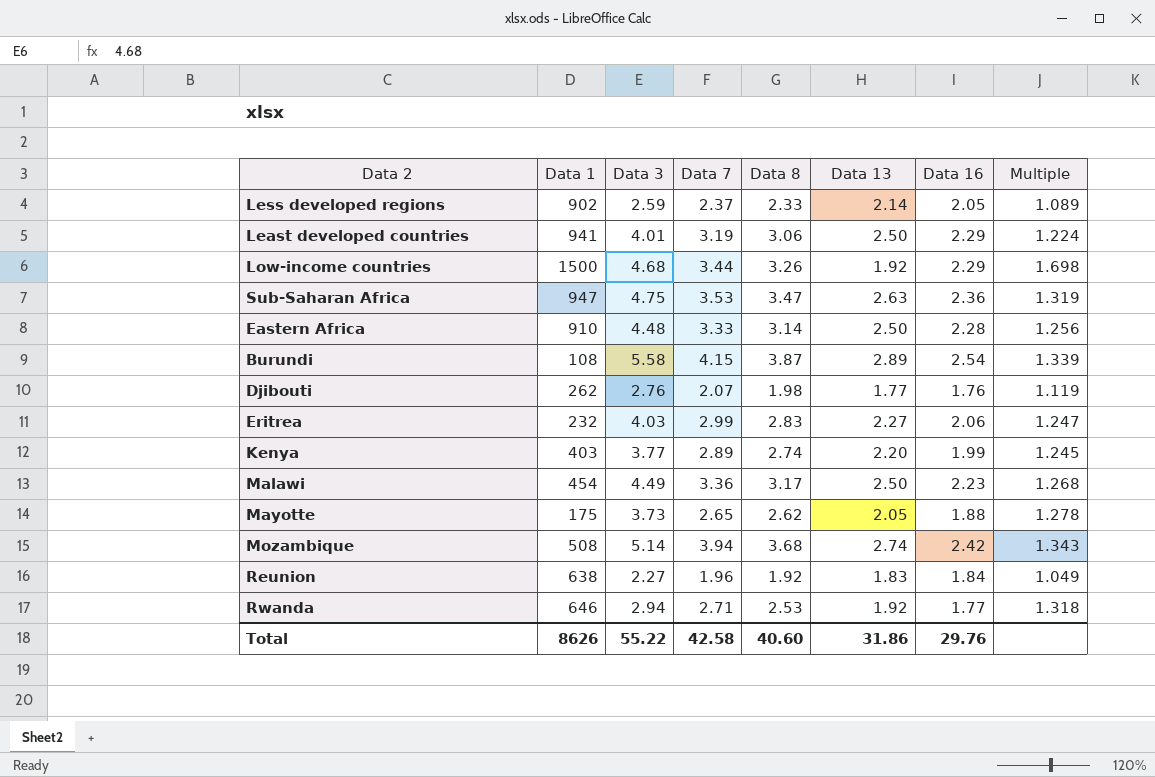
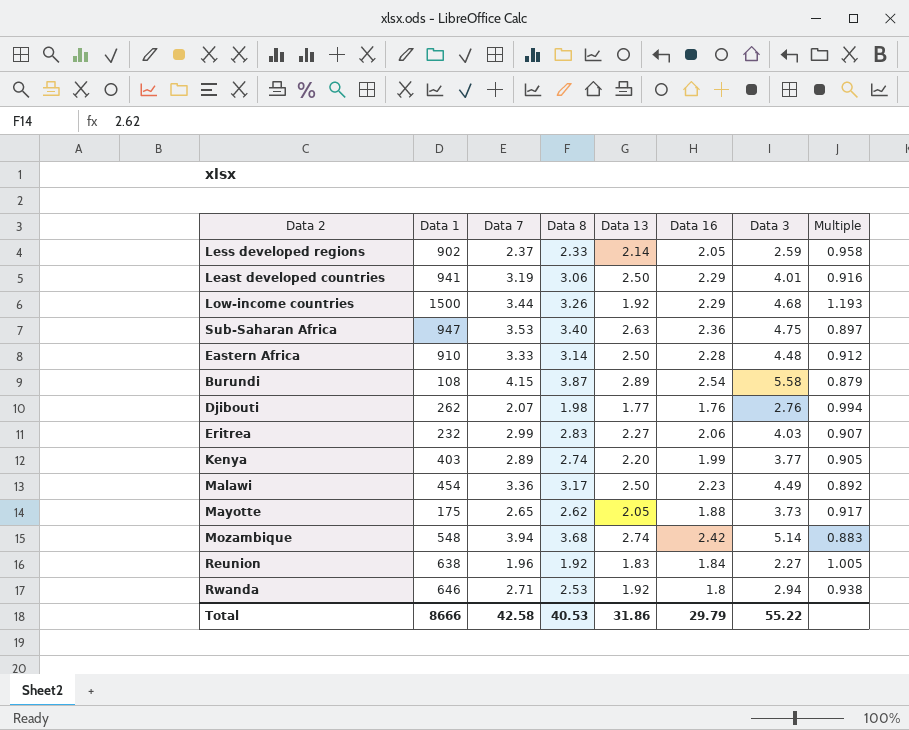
column Data 3 | position: 3 -> 7
column Multiple | formula: [Data 8] / [Data 13] -> [Data 16] / [Data 13]
Sub-Saharan Africa | Data 8: 3.47 -> 3.40
Mozambique | Data 1: 508 -> 548
Rwanda | Data 16: 1.77 -> 1.8
Total | Data 1: 8626 -> 8666
Total | Data 8: 40.60 -> 40.53
Total | Data 16: 29.76 -> 29.79

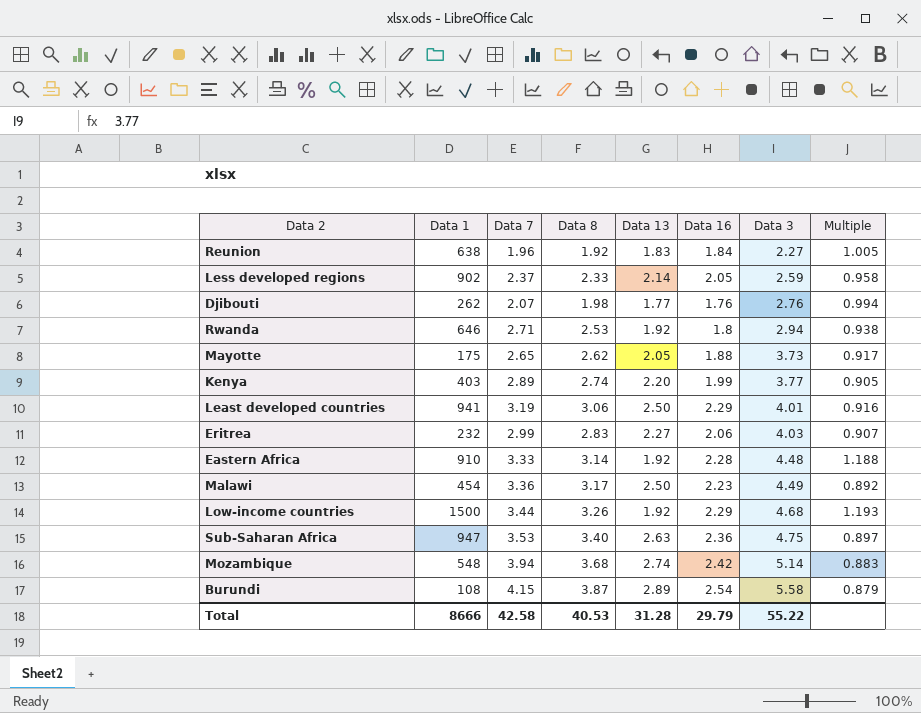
row order: none -> Data 3 ascending
Eastern Africa | Data 13: 2.50 -> 1.92
Eastern Africa | Multiple: 0.912 -> 1.188
Total | Data 13: 31.86 -> 31.28

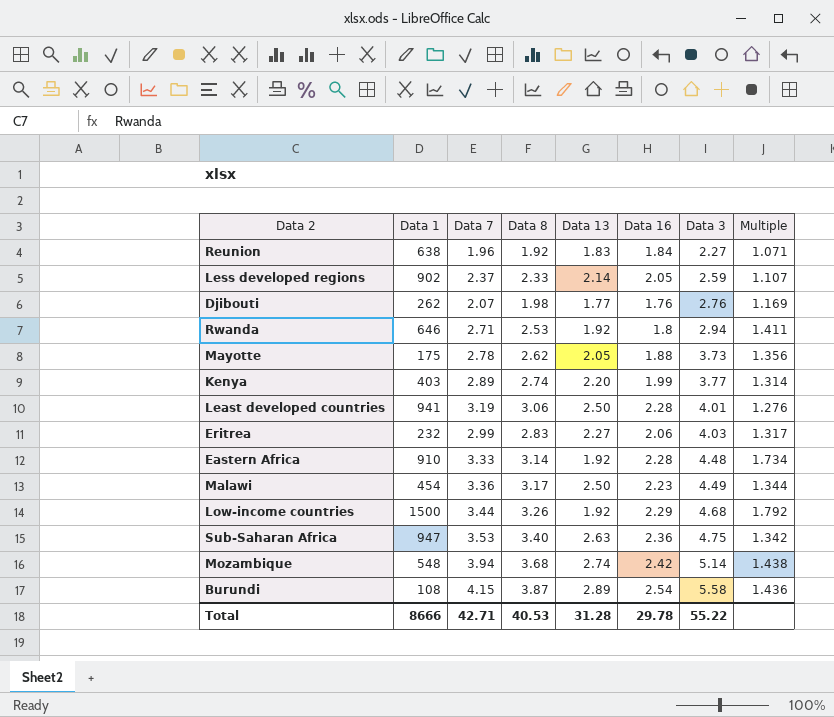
column Multiple | formula: [Data 16] / [Data 13] -> [Data 7] / [Data 13]
Mayotte | Data 7: 2.65 -> 2.78
Least developed countries | Data 16: 2.29 -> 2.28
Total | Data 7: 42.58 -> 42.71
Total | Data 16: 29.79 -> 29.78

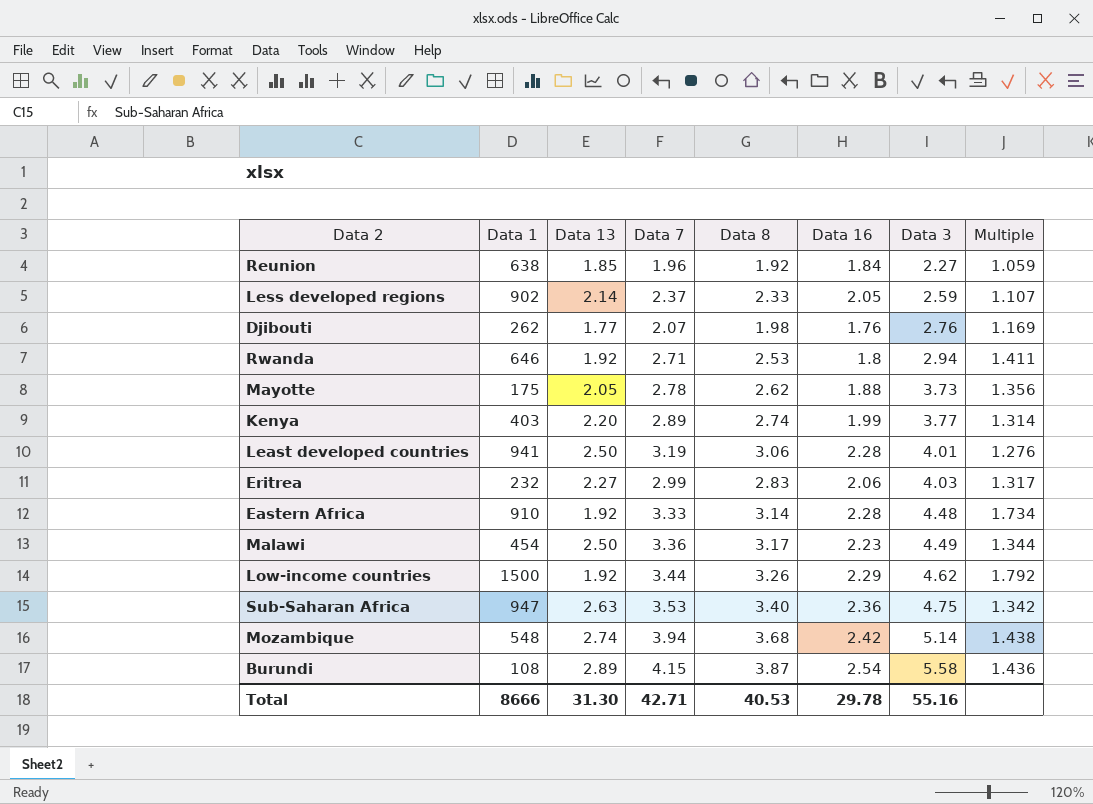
column Data 13 | position: 5 -> 3
Reunion | Data 13: 1.83 -> 1.85
Reunion | Multiple: 1.071 -> 1.059
Low-income countries | Data 3: 4.68 -> 4.62
Total | Data 13: 31.28 -> 31.30
Total | Data 3: 55.22 -> 55.16

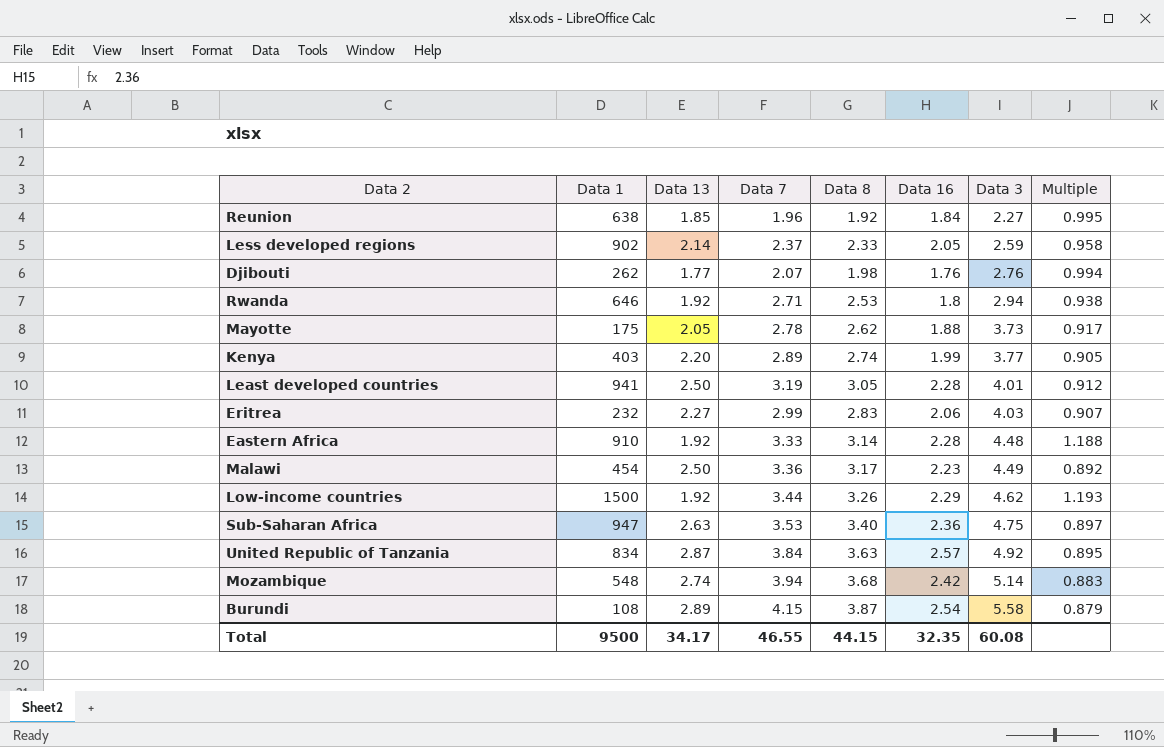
column Multiple | formula: [Data 7] / [Data 13] -> [Data 16] / [Data 13]
Least developed countries | Data 8: 3.06 -> 3.05
row United Republic of Tanzania: none -> 834 | 2.87 | 3.84 | 3.63 | 2.57 | 4.92 | 0.895
Total | Data 1: 8666 -> 9500
Total | Data 13: 31.30 -> 34.17
Total | Data 7: 42.71 -> 46.55
Total | Data 8: 40.53 -> 44.15
Total | Data 16: 29.78 -> 32.35
Total | Data 3: 55.16 -> 60.08

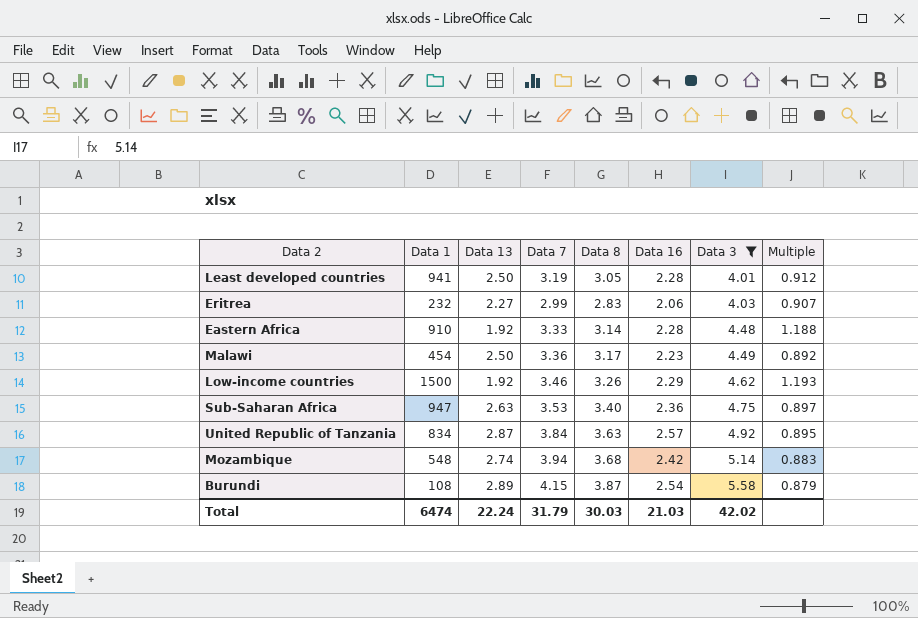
filter: none -> Data 3 >= 4.01
Low-income countries | Data 7: 3.44 -> 3.46
Total | Data 1: 9500 -> 6474
Total | Data 13: 34.17 -> 22.24
Total | Data 7: 46.55 -> 31.79
Total | Data 8: 44.15 -> 30.03
Total | Data 16: 32.35 -> 21.03
Total | Data 3: 60.08 -> 42.02

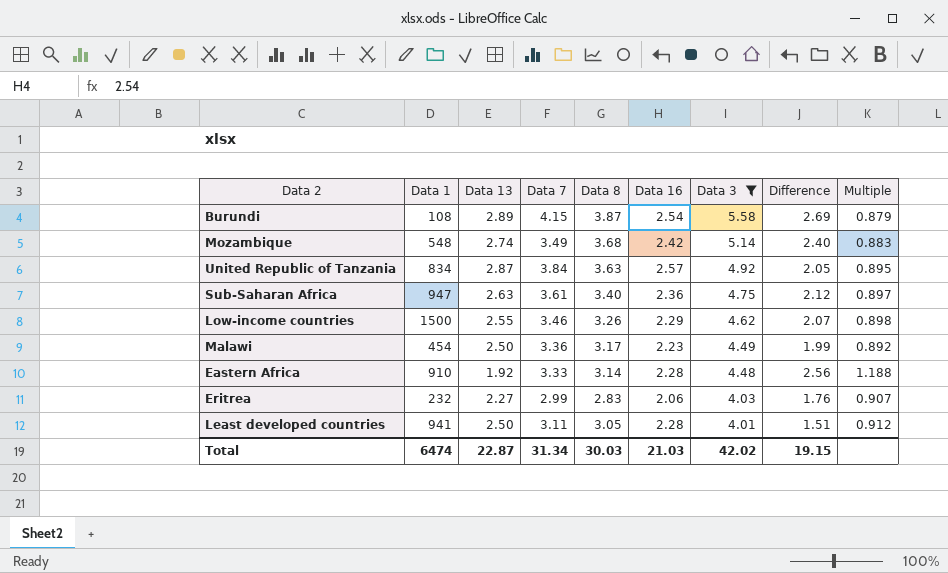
row order: Data 3 ascending -> Data 3 descending
column Difference | formula: none -> [Data 3] - [Data 13]
Mozambique | Data 7: 3.94 -> 3.49
Sub-Saharan Africa | Data 7: 3.53 -> 3.61
Low-income countries | Data 13: 1.92 -> 2.55
Low-income countries | Multiple: 1.193 -> 0.898
Least developed countries | Data 7: 3.19 -> 3.11
Total | Data 13: 22.24 -> 22.87
Total | Data 7: 31.79 -> 31.34

